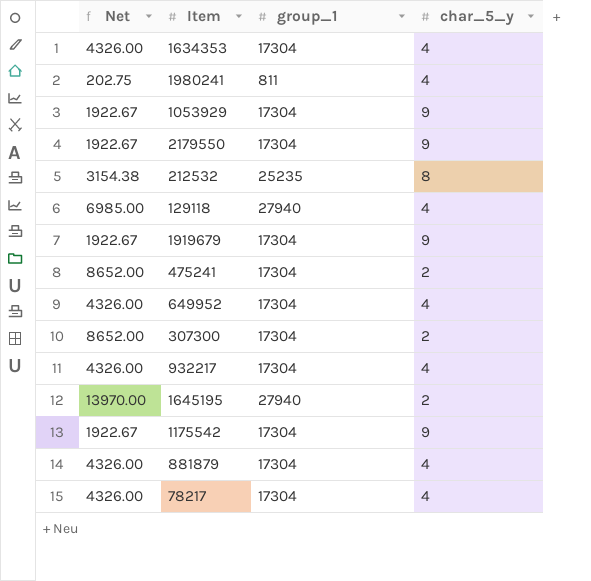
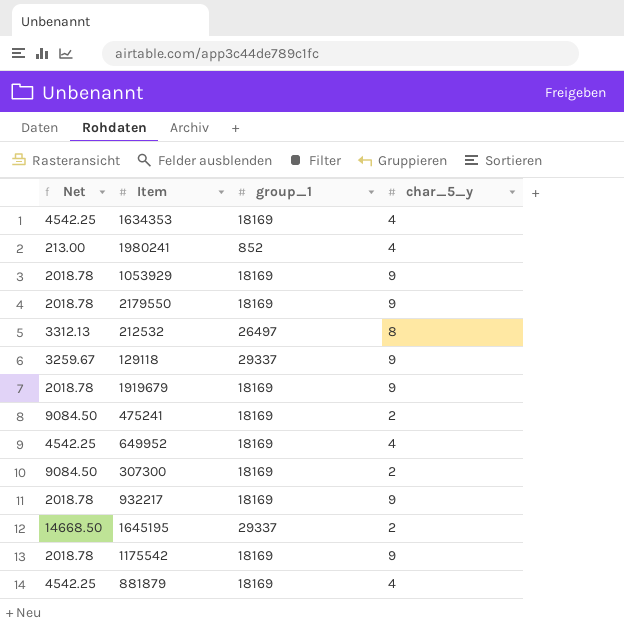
row 78217: 4326.00 | 17304 | 4 -> none
1634353 | Net: 4326.00 -> 4542.25
1634353 | group_1: 17304 -> 18169
1980241 | Net: 202.75 -> 213.00
1980241 | group_1: 811 -> 852
1053929 | Net: 1922.67 -> 2018.78
1053929 | group_1: 17304 -> 18169
2179550 | Net: 1922.67 -> 2018.78
2179550 | group_1: 17304 -> 18169
212532 | Net: 3154.38 -> 3312.13
212532 | group_1: 25235 -> 26497
129118 | Net: 6985.00 -> 3259.67
129118 | group_1: 27940 -> 29337
129118 | char_5_y: 4 -> 9
1919679 | Net: 1922.67 -> 2018.78
1919679 | group_1: 17304 -> 18169
475241 | Net: 8652.00 -> 9084.50
475241 | group_1: 17304 -> 18169
649952 | Net: 4326.00 -> 4542.25
649952 | group_1: 17304 -> 18169
307300 | Net: 8652.00 -> 9084.50
307300 | group_1: 17304 -> 18169
932217 | Net: 4326.00 -> 2018.78
932217 | group_1: 17304 -> 18169
932217 | char_5_y: 4 -> 9
1645195 | Net: 13970.00 -> 14668.50
1645195 | group_1: 27940 -> 29337
1175542 | Net: 1922.67 -> 2018.78
1175542 | group_1: 17304 -> 18169
881879 | Net: 4326.00 -> 4542.25
881879 | group_1: 17304 -> 18169

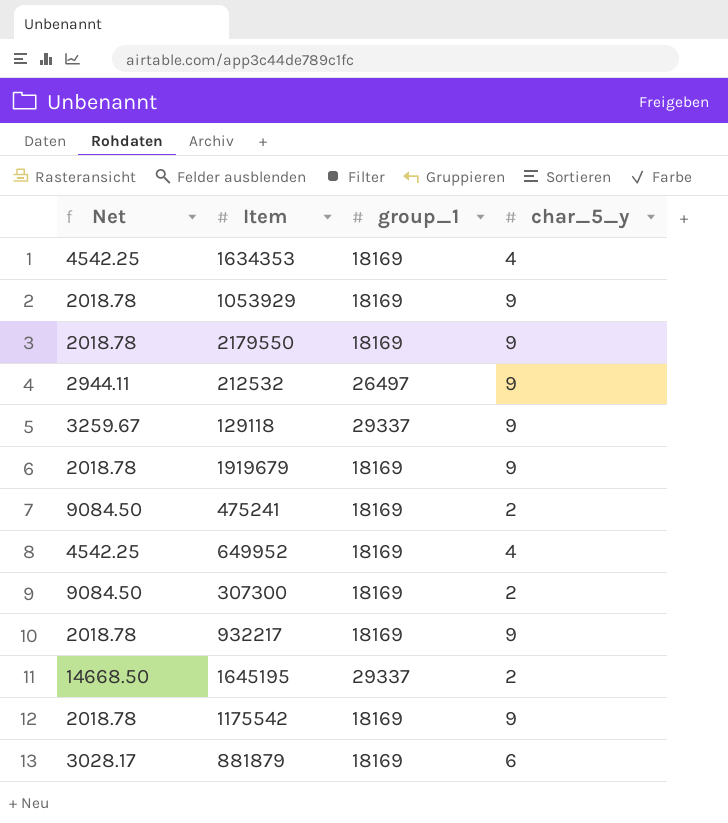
row 1980241: 213.00 | 852 | 4 -> none
212532 | Net: 3312.13 -> 2944.11
212532 | char_5_y: 8 -> 9
881879 | Net: 4542.25 -> 3028.17
881879 | char_5_y: 4 -> 6

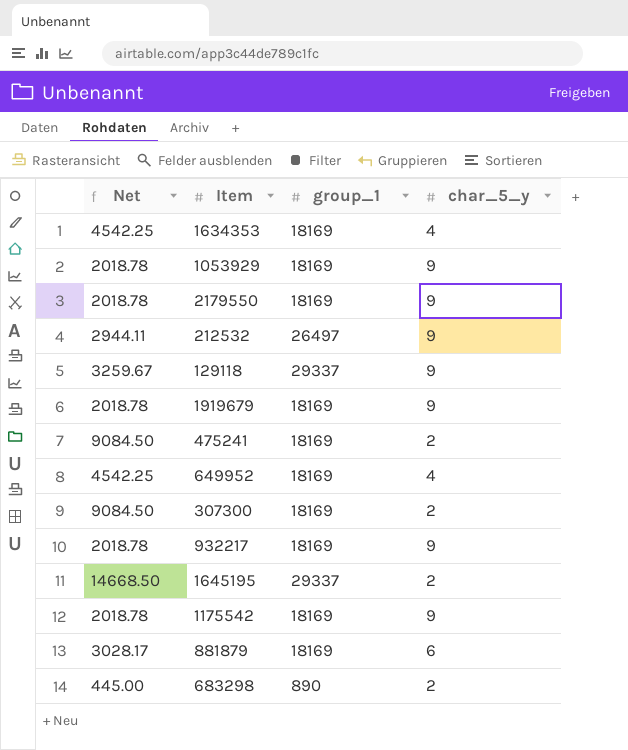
row 683298: none -> 445.00 | 890 | 2

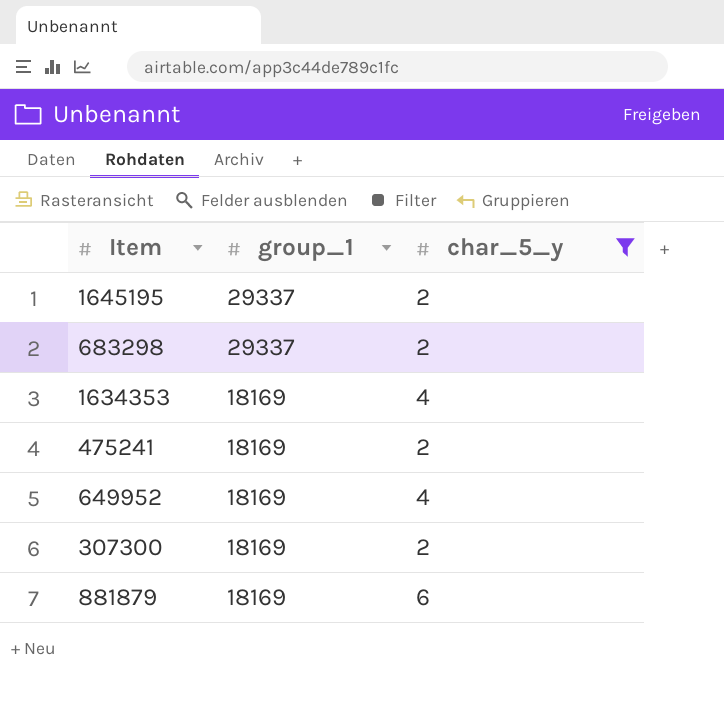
filter: none -> char_5_y != 9
row order: none -> group_1 descending
column Net | formula: [group_1] / [char_5_y] -> none
683298 | group_1: 890 -> 29337

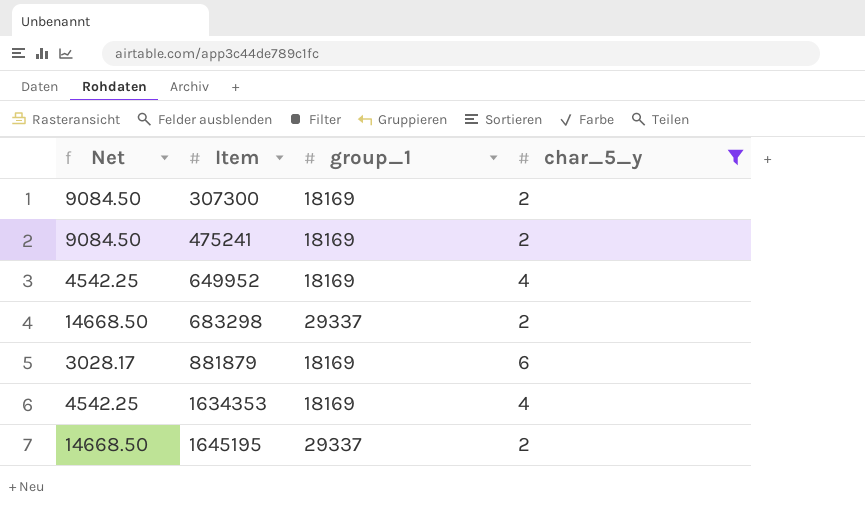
row order: group_1 descending -> Item ascending
column Net | formula: none -> [group_1] / [char_5_y]

